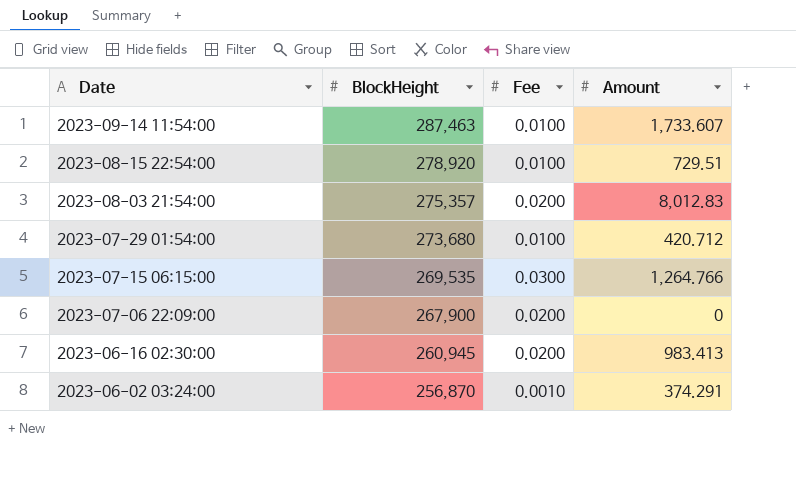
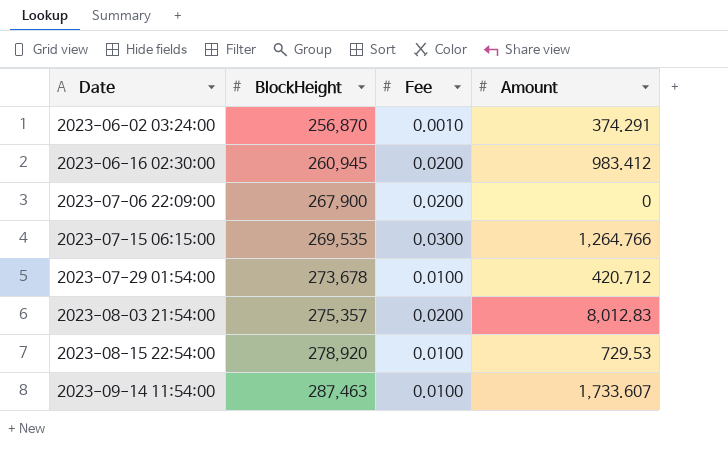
row order: Date descending -> Date ascending
2023-06-16 02:30:00 | Amount: 983.413 -> 983.412
2023-07-29 01:54:00 | BlockHeight: 273,680 -> 273,678
2023-08-15 22:54:00 | Amount: 729.51 -> 729.53

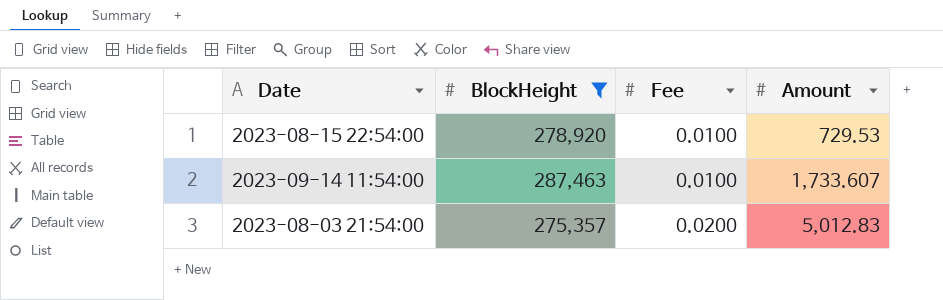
filter: none -> BlockHeight >= 275,357
row order: Date ascending -> Fee ascending
2023-08-03 21:54:00 | Amount: 8,012.83 -> 5,012.83

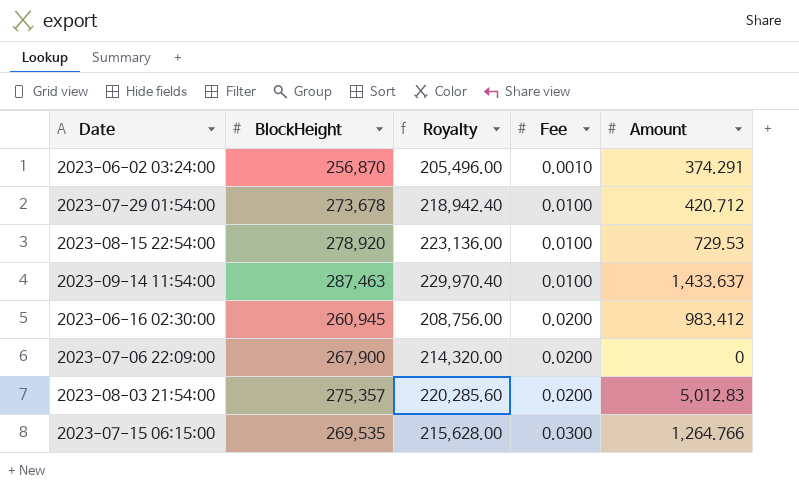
filter: BlockHeight >= 275,357 -> none
column Royalty | formula: none -> [BlockHeight] * 0.8
2023-09-14 11:54:00 | Amount: 1,733.607 -> 1,433.637

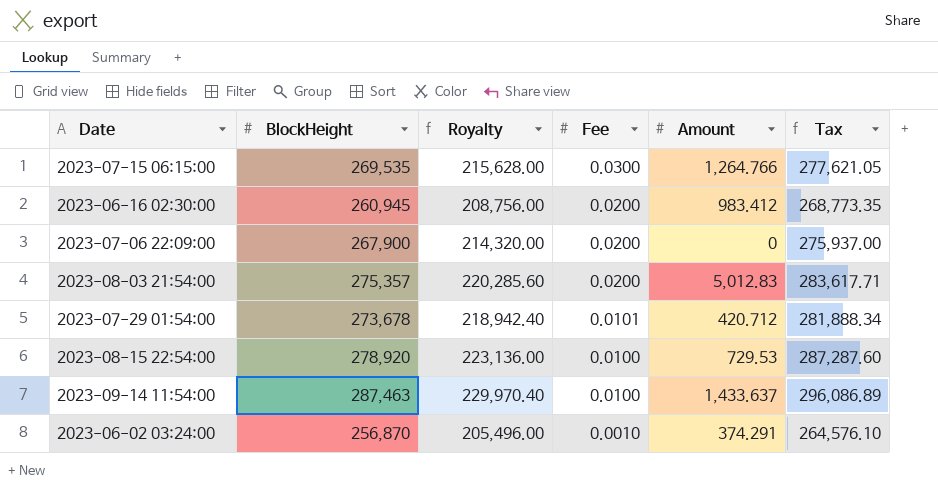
row order: Fee ascending -> Fee descending
column Tax | formula: none -> [BlockHeight] * 1.03
2023-07-29 01:54:00 | Fee: 0.0100 -> 0.0101

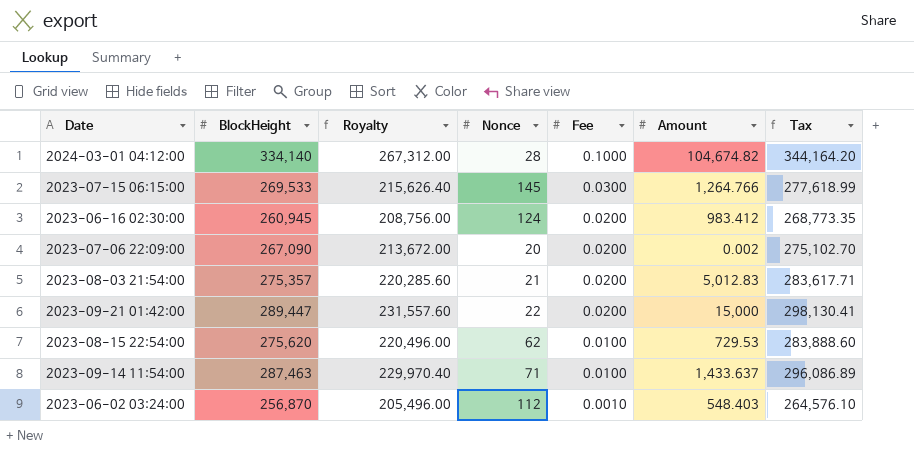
column Nonce | position: none -> 4
row 2023-07-29 01:54:00: 273,678 | 218,942.40 | 0.0101 | 420.712 | 281,888.34 -> none
row 2024-03-01 04:12:00: none -> 334,140 | 267,312.00 | 28 | 0.1000 | 104,674.82 | 344,164.20
2023-07-15 06:15:00 | BlockHeight: 269,535 -> 269,533
2023-07-15 06:15:00 | Royalty: 215,628.00 -> 215,626.40
2023-07-15 06:15:00 | Tax: 277,621.05 -> 277,618.99
2023-07-06 22:09:00 | BlockHeight: 267,900 -> 267,090
2023-07-06 22:09:00 | Royalty: 214,320.00 -> 213,672.00
2023-07-06 22:09:00 | Amount: 0 -> 0.002
2023-07-06 22:09:00 | Tax: 275,937.00 -> 275,102.70
row 2023-09-21 01:42:00: none -> 289,447 | 231,557.60 | 22 | 0.0200 | 15,000 | 298,130.41
2023-08-15 22:54:00 | BlockHeight: 278,920 -> 275,620
2023-08-15 22:54:00 | Royalty: 223,136.00 -> 220,496.00
2023-08-15 22:54:00 | Tax: 287,287.60 -> 283,888.60
2023-06-02 03:24:00 | Amount: 374.291 -> 548.403

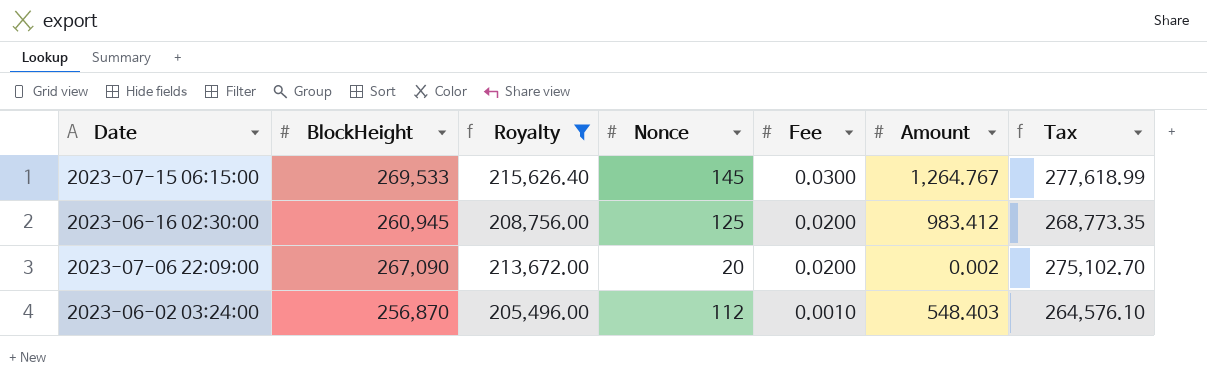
filter: none -> Royalty <= 215,626.40
2023-07-15 06:15:00 | Amount: 1,264.766 -> 1,264.767
2023-06-16 02:30:00 | Nonce: 124 -> 125

